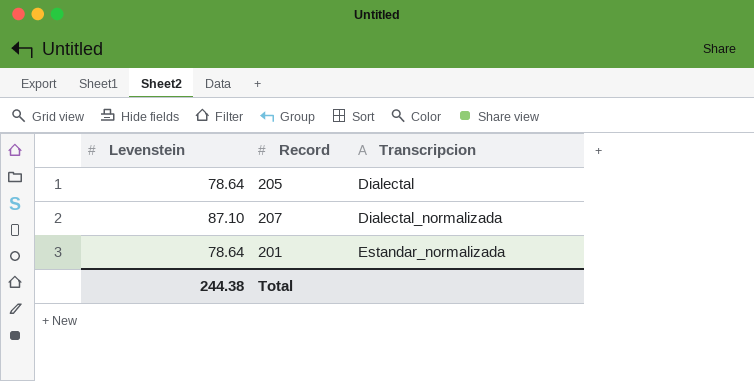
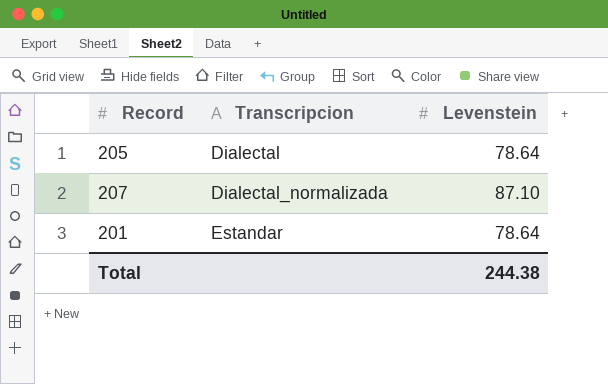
column Levenstein | position: 1 -> 3
201 | Transcripcion: Estandar_normalizada -> Estandar

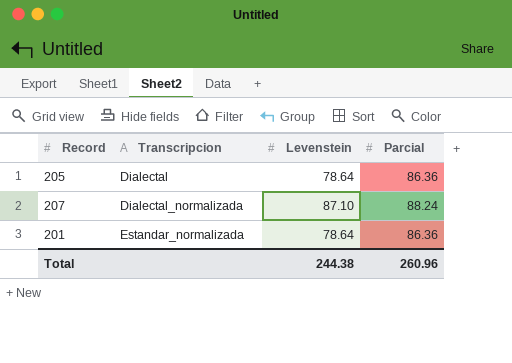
column Parcial | position: none -> 4
201 | Transcripcion: Estandar -> Estandar_normalizada

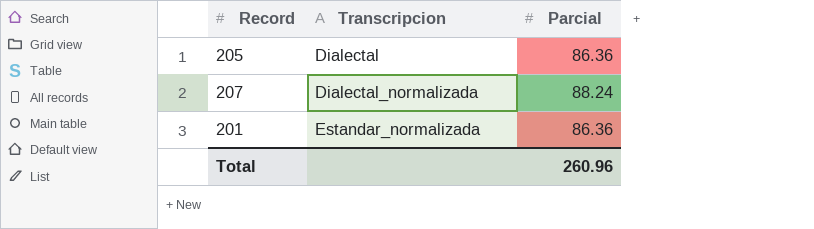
column Levenstein | position: 3 -> none

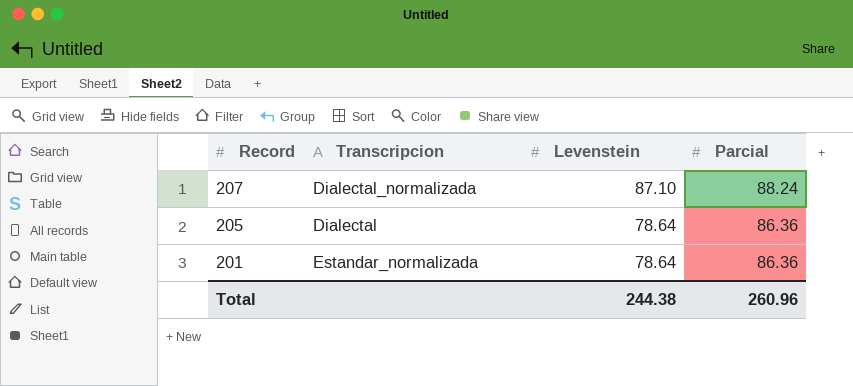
row order: Transcripcion ascending -> Record descending
column Levenstein | position: none -> 3

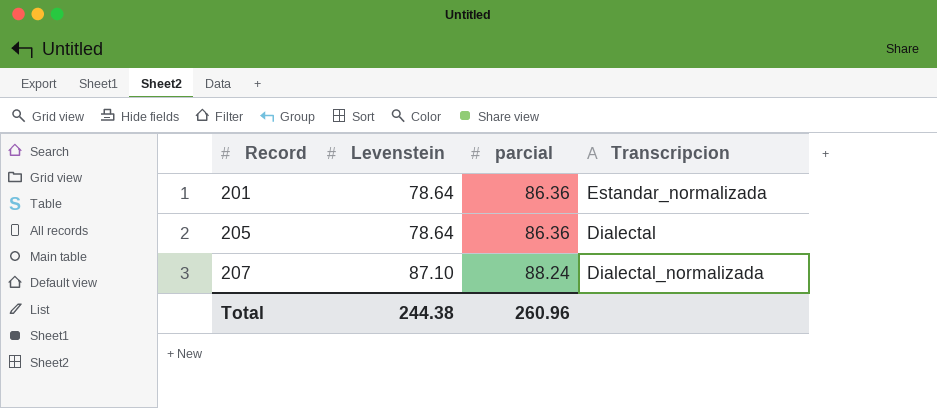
row order: Record descending -> Record ascending
column name: Parcial -> parcial
column Transcripcion | position: 2 -> 4

